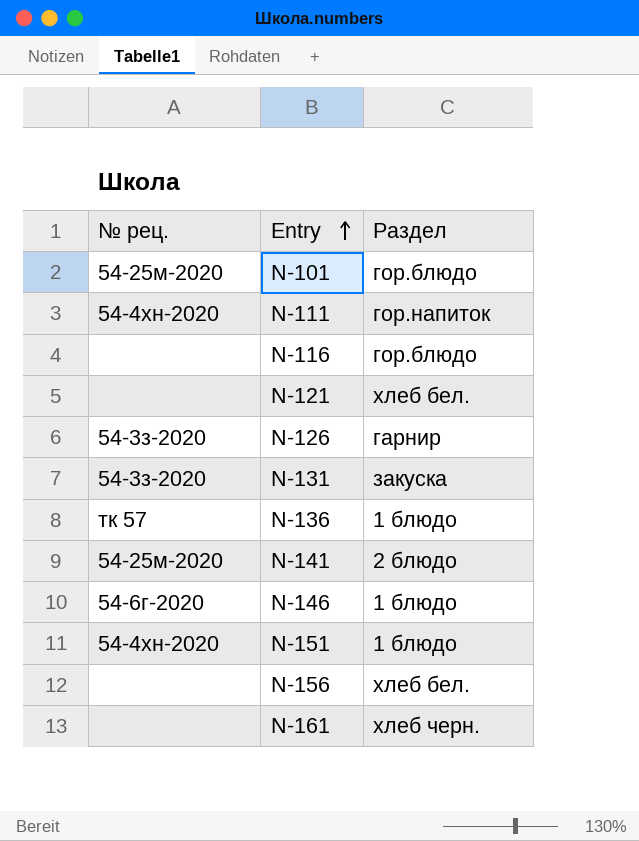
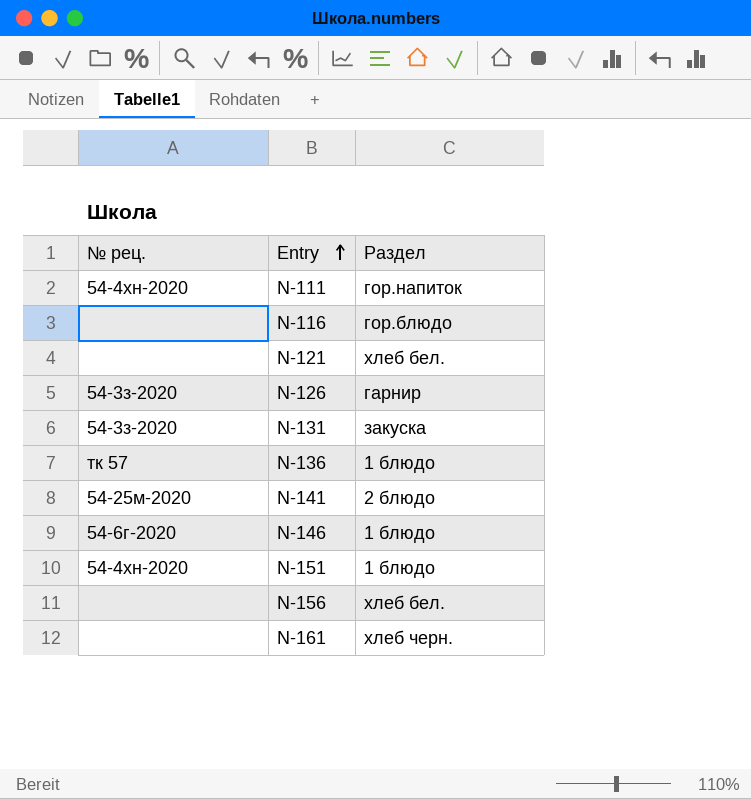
row N-101: 54-25м-2020 | гор.блюдо -> none

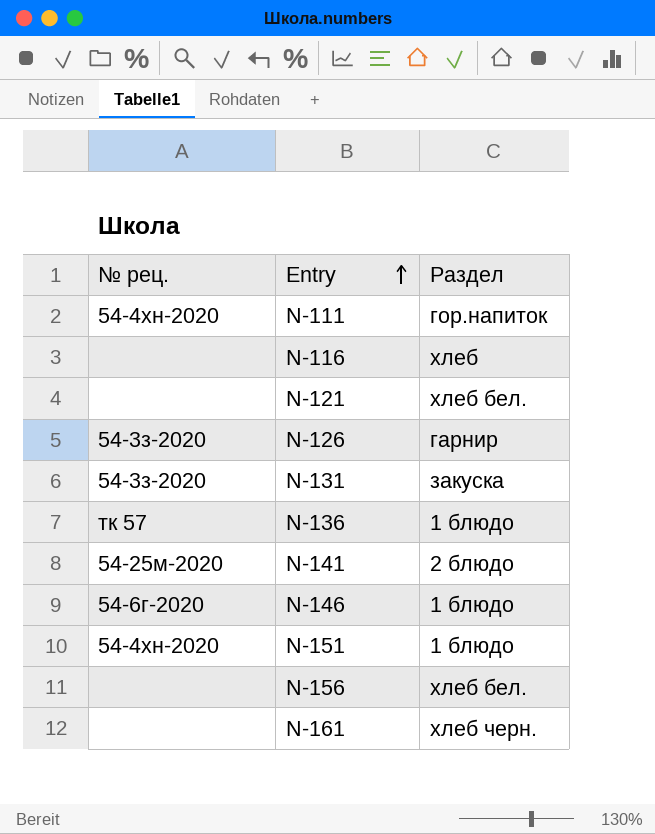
N-116 | Раздел: гор.блюдо -> хлеб

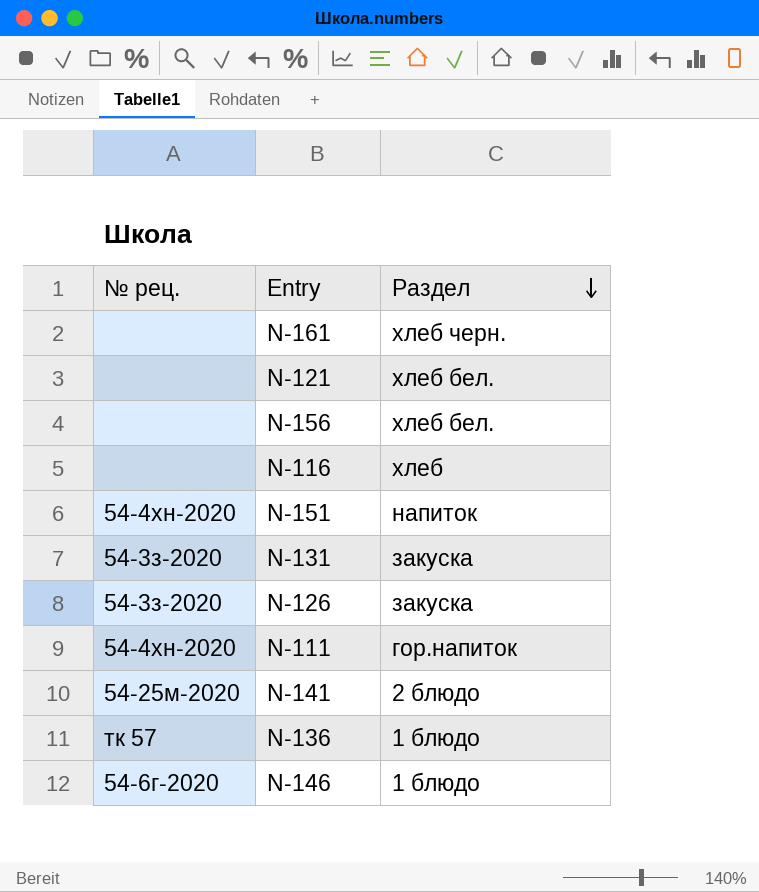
row order: Entry ascending -> Раздел descending
N-151 | Раздел: 1 блюдо -> напиток
N-126 | Раздел: гарнир -> закуска

